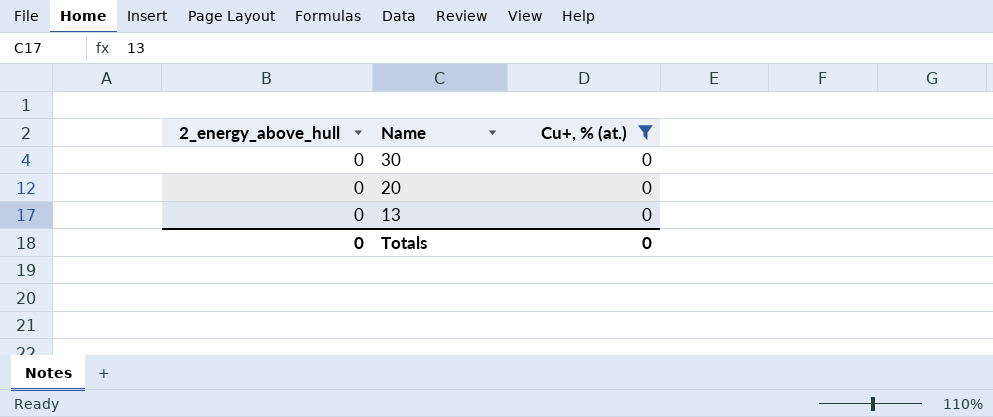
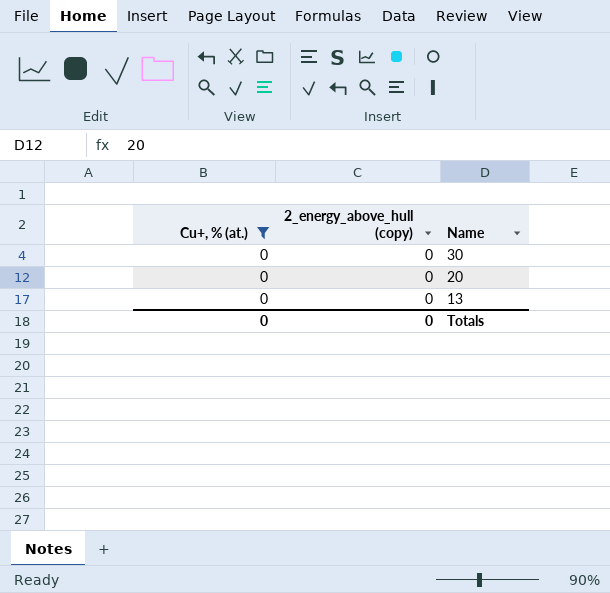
column Cu+, % (at.) | position: 3 -> 1
column name: 2_energy_above_hull -> 2_energy_above_hull (copy)

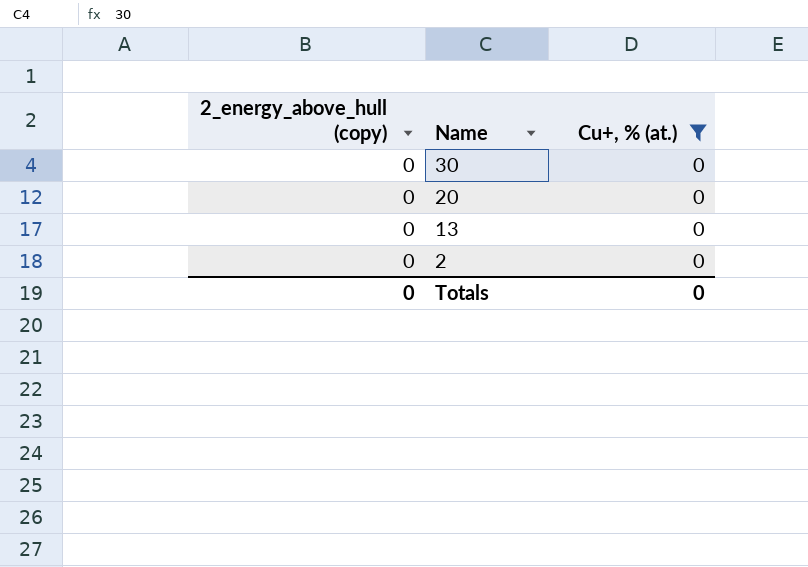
column Cu+, % (at.) | position: 1 -> 3
row 2: none -> 0 | 0

